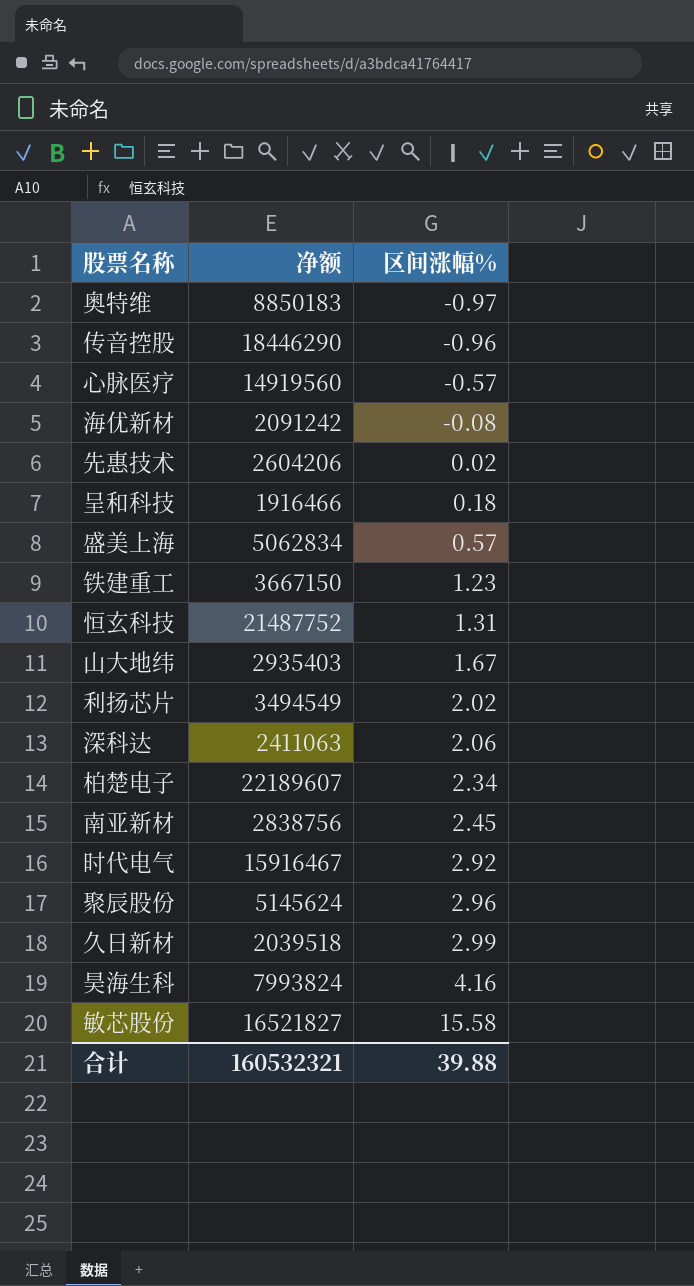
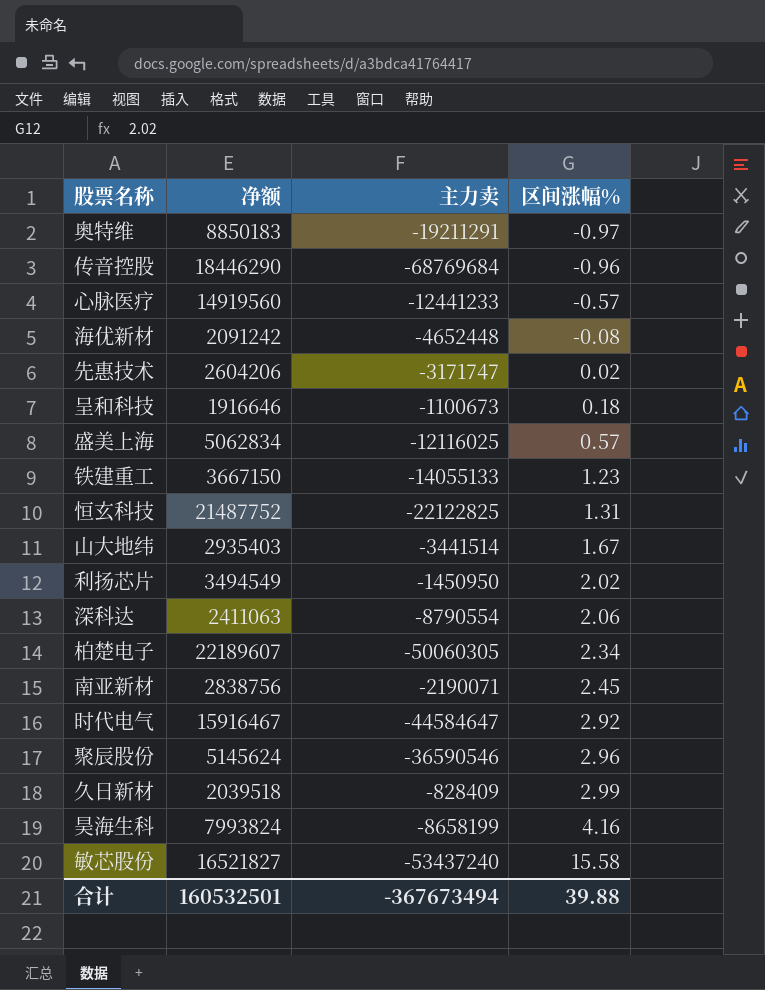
column 主力卖 | position: none -> 3
呈和科技 | 净额: 1916466 -> 1916646
合计 | 净额: 160532321 -> 160532501

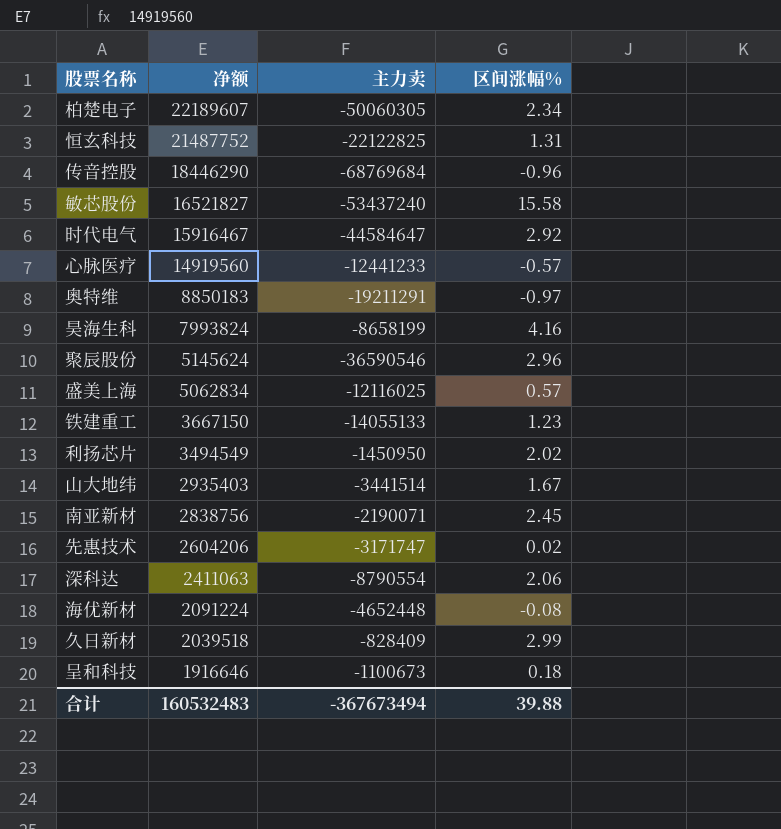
row order: 区间涨幅% ascending -> 净额 descending
海优新材 | 净额: 2091242 -> 2091224
合计 | 净额: 160532501 -> 160532483

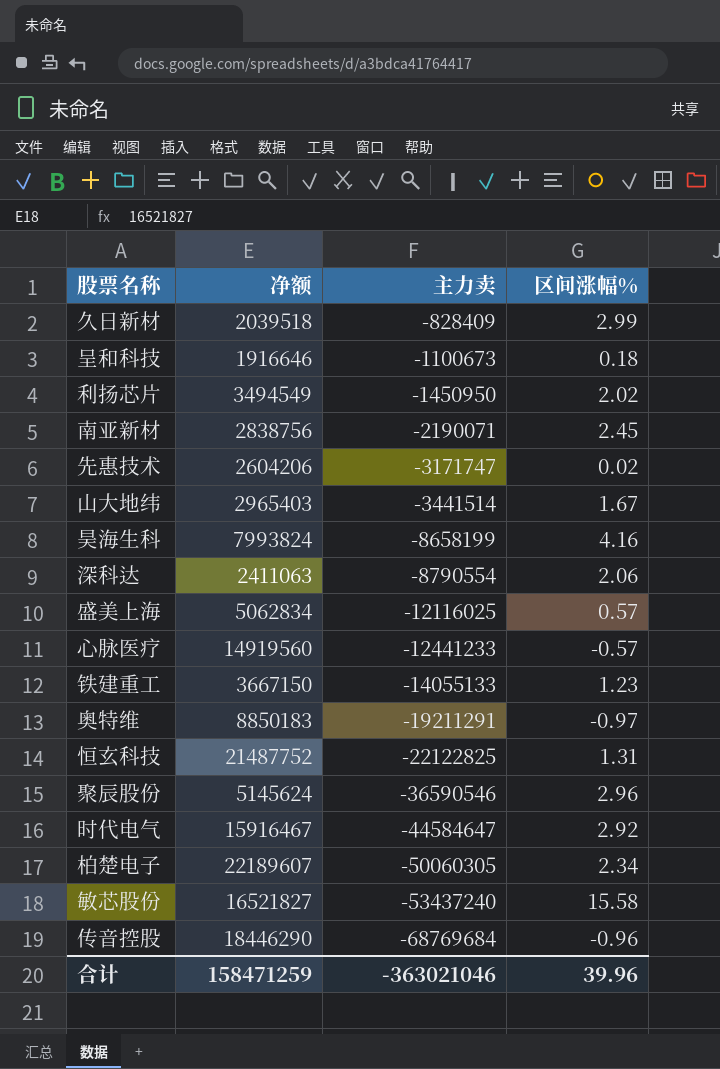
row order: 净额 descending -> 主力卖 descending
row 海优新材: 2091224 | -4652448 | -0.08 -> none
山大地纬 | 净额: 2935403 -> 2965403
合计 | 净额: 160532483 -> 158471259
合计 | 主力卖: -367673494 -> -363021046
合计 | 区间涨幅%: 39.88 -> 39.96

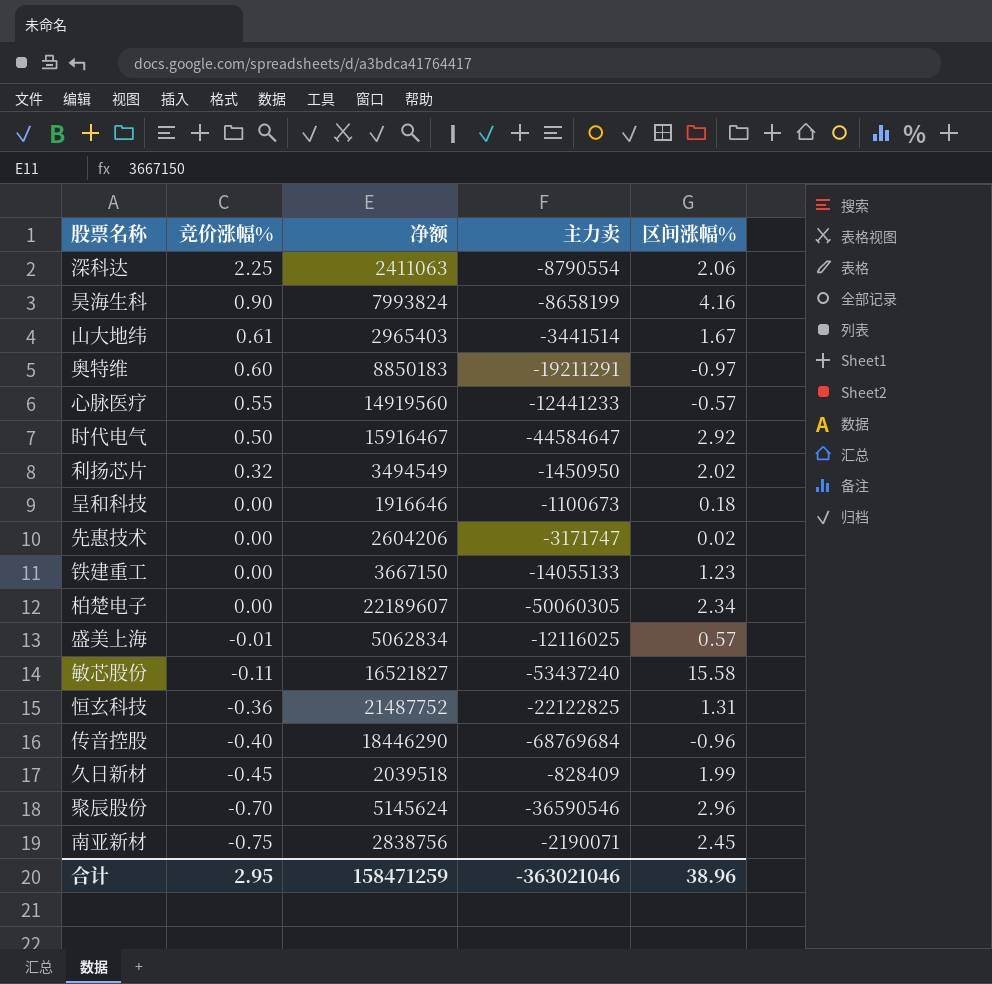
row order: 主力卖 descending -> 竞价涨幅% descending
column 竞价涨幅% | position: none -> 2
久日新材 | 区间涨幅%: 2.99 -> 1.99
合计 | 区间涨幅%: 39.96 -> 38.96

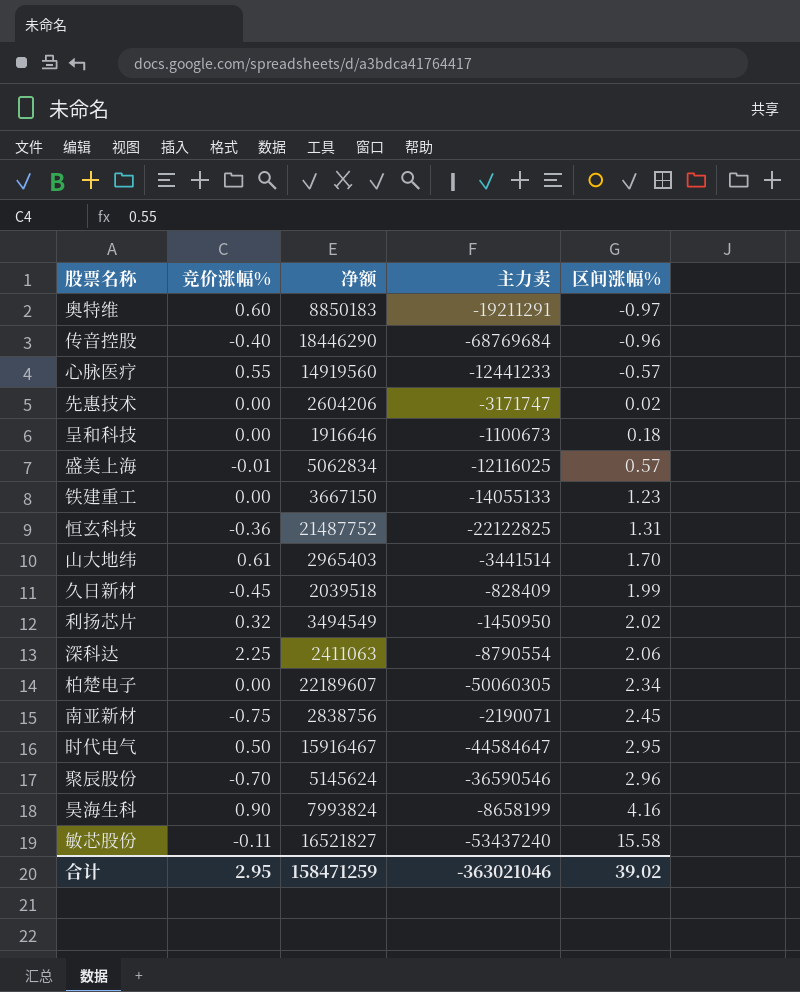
row order: 竞价涨幅% descending -> 区间涨幅% ascending
山大地纬 | 区间涨幅%: 1.67 -> 1.70
时代电气 | 区间涨幅%: 2.92 -> 2.95
合计 | 区间涨幅%: 38.96 -> 39.02

